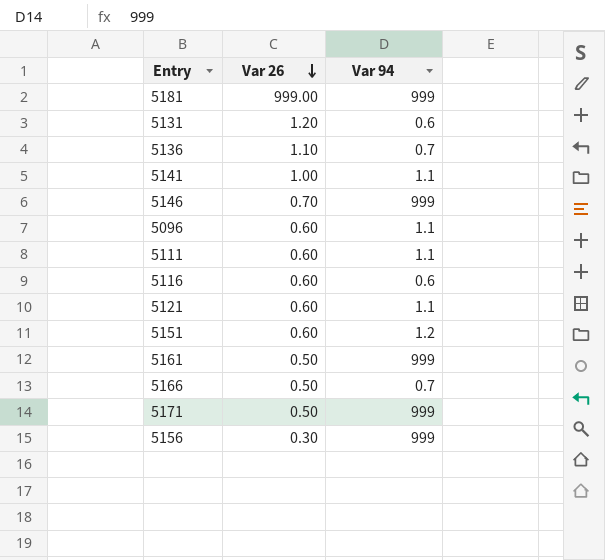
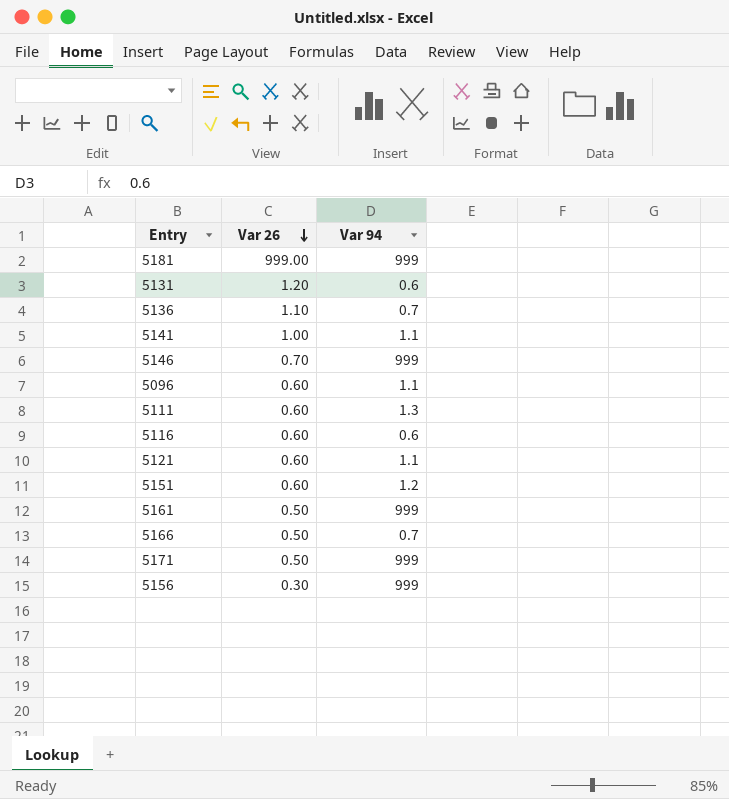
5111 | Var 94: 1.1 -> 1.3

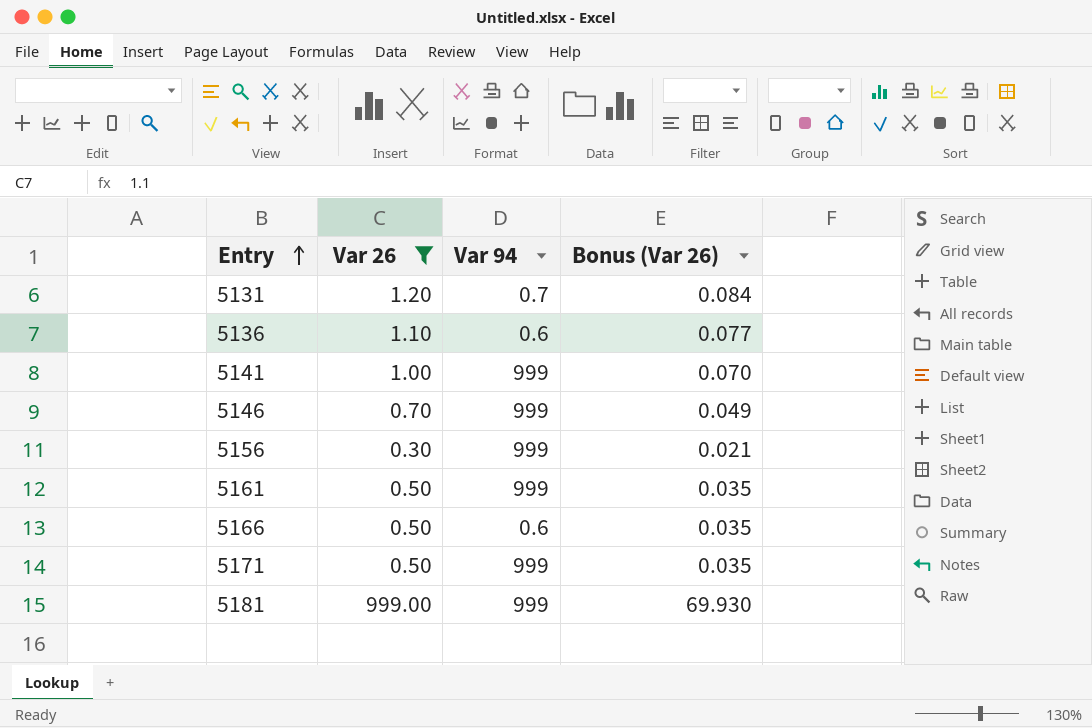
filter: none -> Var 26 != 0.60
row order: Var 26 descending -> Entry ascending
column Bonus (Var 26) | formula: none -> [Var 26] * 0.07
5131 | Var 94: 0.6 -> 0.7
5136 | Var 94: 0.7 -> 0.6
5141 | Var 94: 1.1 -> 999
5166 | Var 94: 0.7 -> 0.6

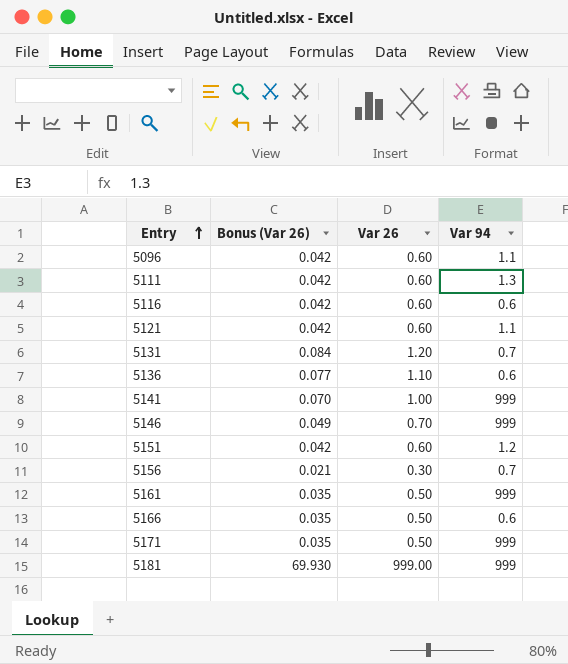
filter: Var 26 != 0.60 -> none
column Bonus (Var 26) | position: 4 -> 2
5156 | Var 94: 999 -> 0.7

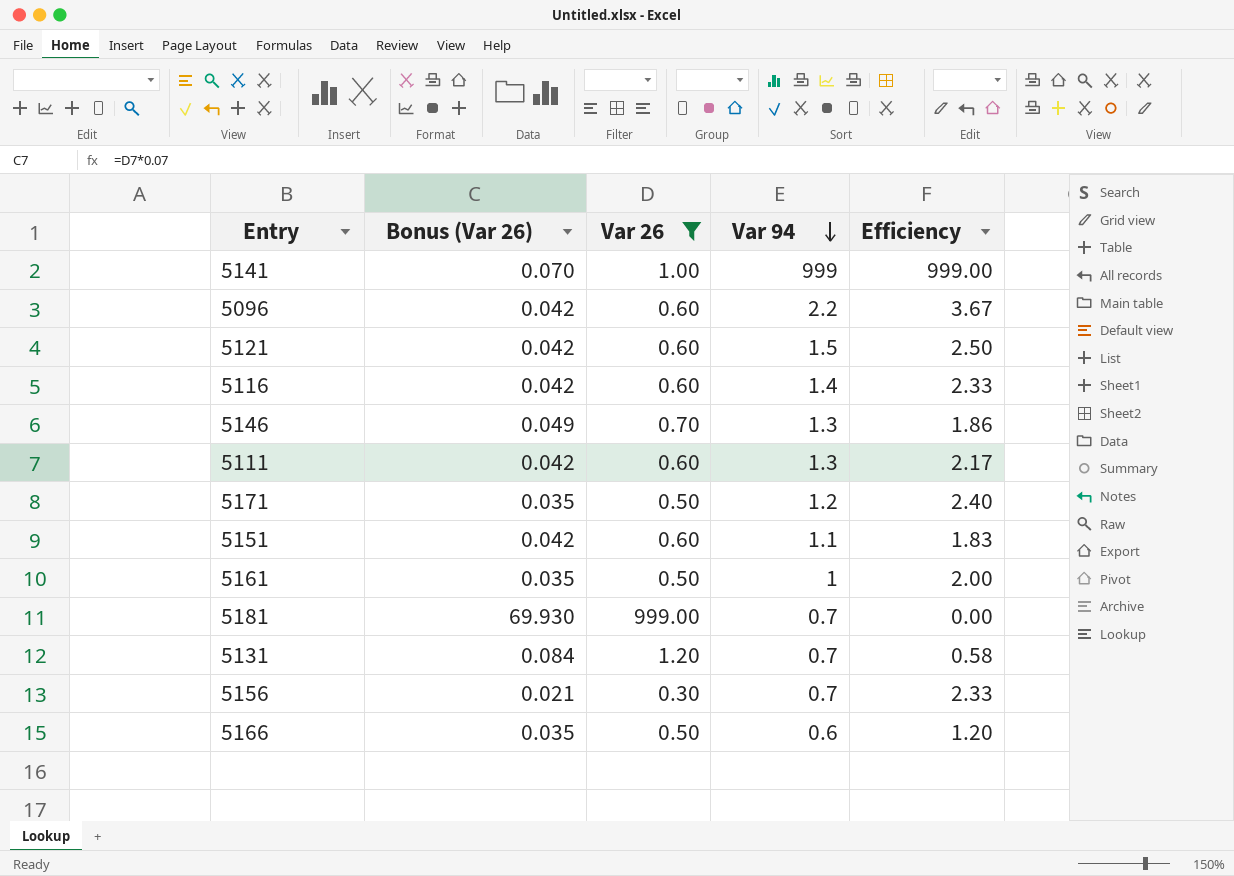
filter: none -> Var 26 != 1.10
row order: Entry ascending -> Var 94 descending
column Efficiency | formula: none -> [Var 94] / [Var 26]
5096 | Var 94: 1.1 -> 2.2
5121 | Var 94: 1.1 -> 1.5
5116 | Var 94: 0.6 -> 1.4
5146 | Var 94: 999 -> 1.3
5171 | Var 94: 999 -> 1.2
5151 | Var 94: 1.2 -> 1.1
5161 | Var 94: 999 -> 1
5181 | Var 94: 999 -> 0.7

